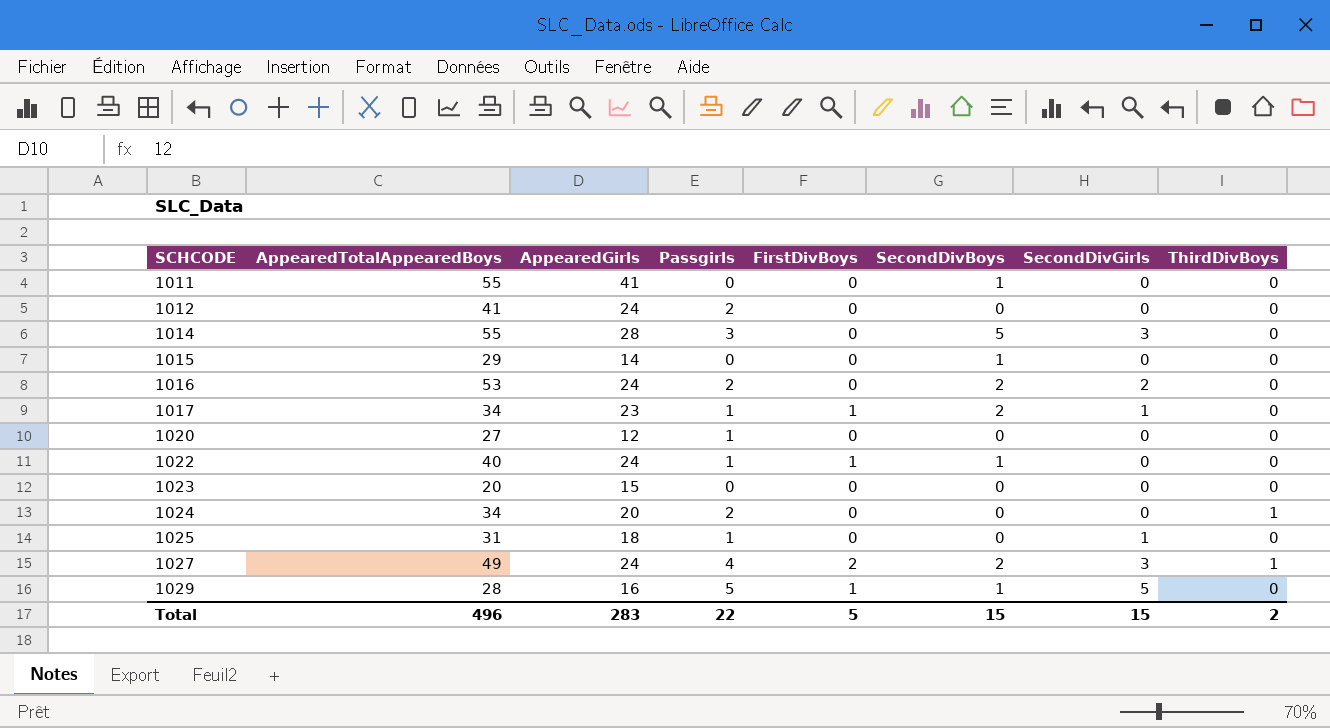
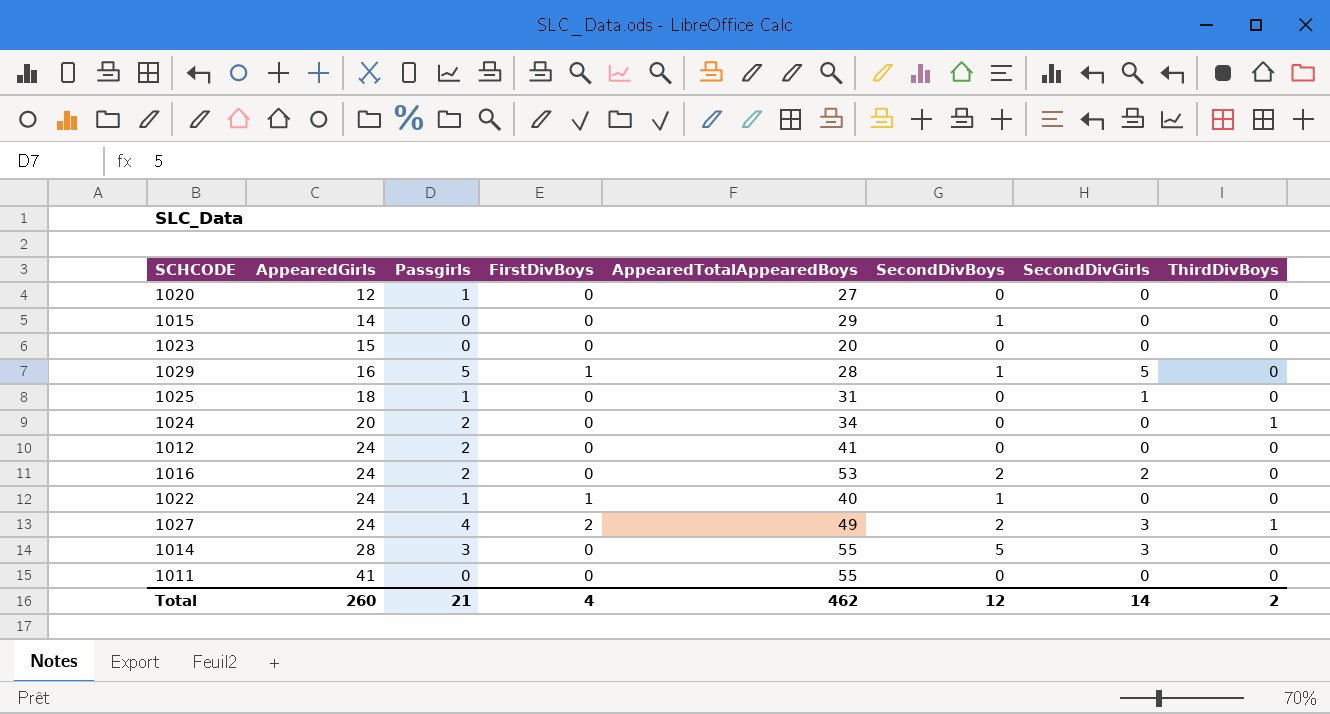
row order: SCHCODE ascending -> AppearedGirls ascending
column AppearedTotalAppearedBoys | position: 2 -> 5
row 1017: 34 | 23 | 1 | 1 | 2 | 1 | 0 -> none
1011 | SecondDivBoys: 1 -> 0
Total | AppearedGirls: 283 -> 260
Total | Passgirls: 22 -> 21
Total | FirstDivBoys: 5 -> 4
Total | AppearedTotalAppearedBoys: 496 -> 462
Total | SecondDivBoys: 15 -> 12
Total | SecondDivGirls: 15 -> 14

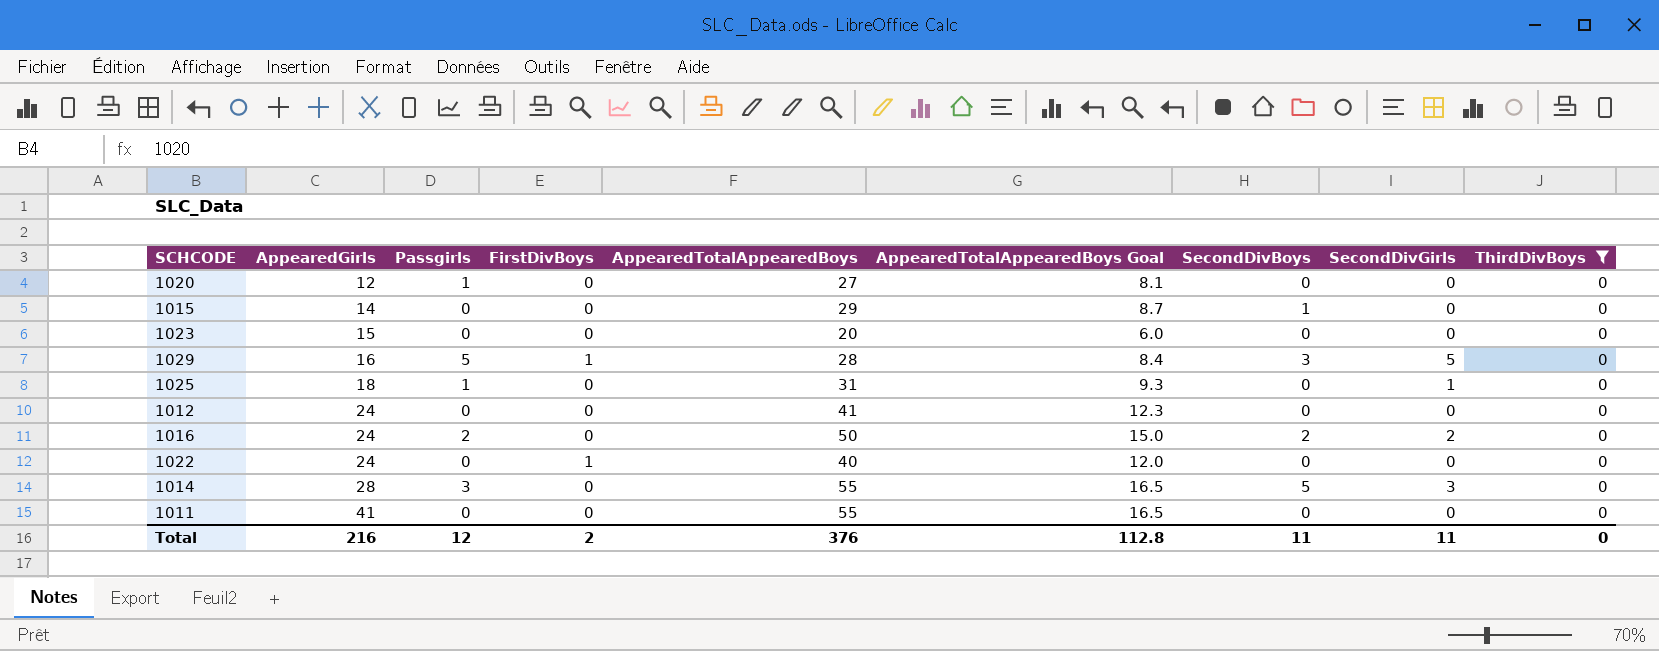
filter: none -> ThirdDivBoys = 0
column AppearedTotalAppearedBoys Goal | formula: none -> [AppearedTotalAppearedBoys] * 0.3
1029 | SecondDivBoys: 1 -> 3
1012 | Passgirls: 2 -> 0
1016 | AppearedTotalAppearedBoys: 53 -> 50
1022 | Passgirls: 1 -> 0
1022 | SecondDivBoys: 1 -> 0
Total | AppearedGirls: 260 -> 216
Total | Passgirls: 21 -> 12
Total | FirstDivBoys: 4 -> 2
Total | AppearedTotalAppearedBoys: 462 -> 376
Total | SecondDivBoys: 12 -> 11
Total | SecondDivGirls: 14 -> 11
Total | ThirdDivBoys: 2 -> 0

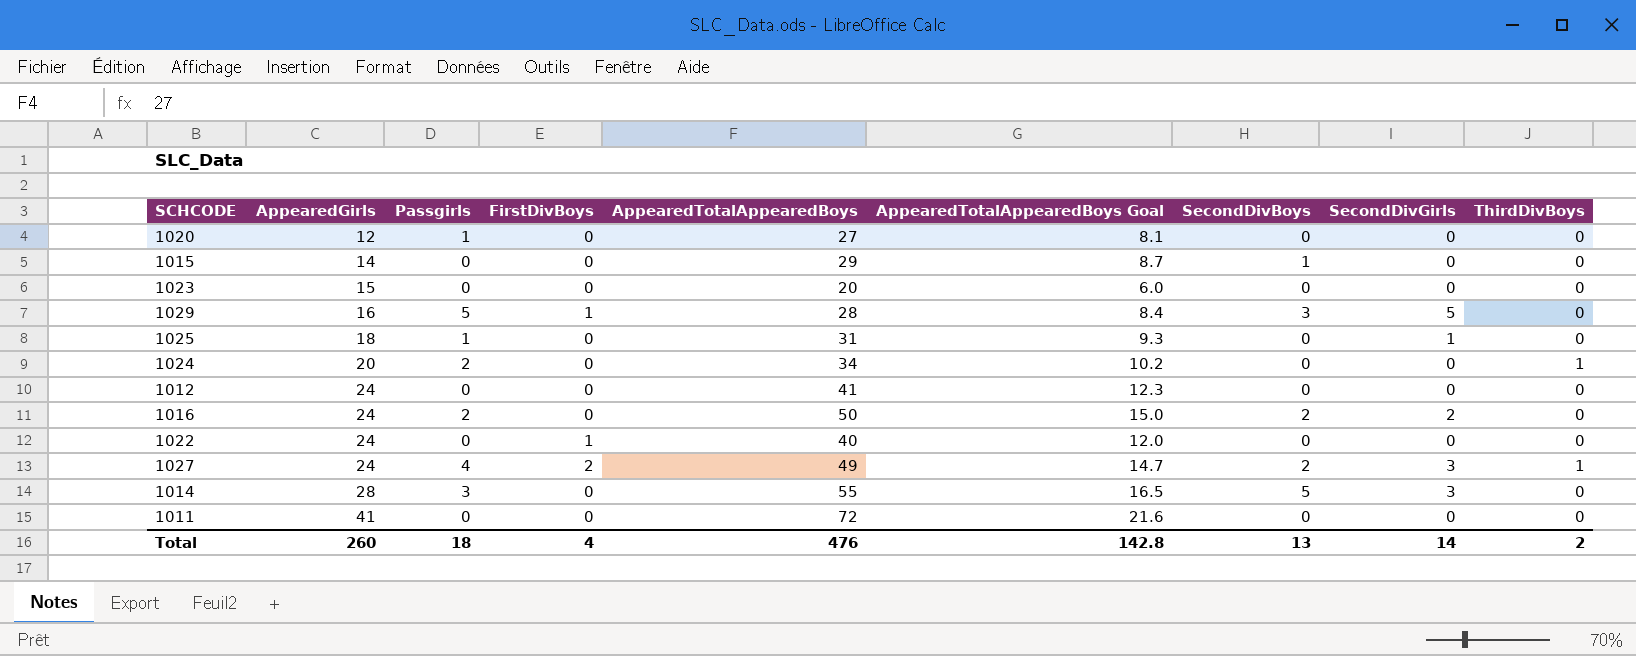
filter: ThirdDivBoys = 0 -> none
1011 | AppearedTotalAppearedBoys: 55 -> 72
1011 | AppearedTotalAppearedBoys Goal: 16.5 -> 21.6
Total | AppearedGirls: 216 -> 260
Total | Passgirls: 12 -> 18
Total | FirstDivBoys: 2 -> 4
Total | AppearedTotalAppearedBoys: 376 -> 476
Total | AppearedTotalAppearedBoys Goal: 112.8 -> 142.8
Total | SecondDivBoys: 11 -> 13
Total | SecondDivGirls: 11 -> 14
Total | ThirdDivBoys: 0 -> 2

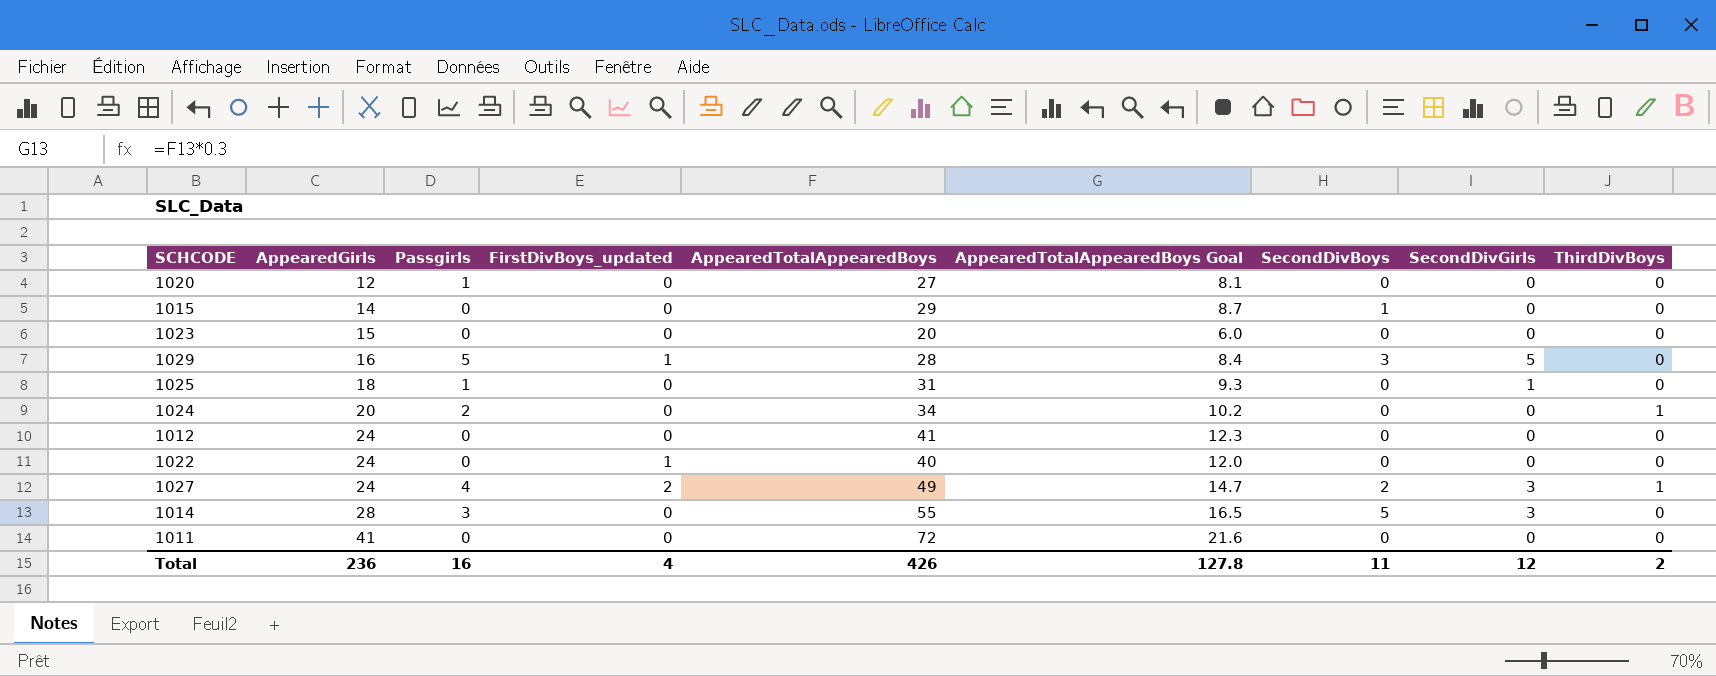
column name: FirstDivBoys -> FirstDivBoys_updated
row 1016: 24 | 2 | 0 | 50 | 15.0 | 2 | 2 | 0 -> none
Total | AppearedGirls: 260 -> 236
Total | Passgirls: 18 -> 16
Total | AppearedTotalAppearedBoys: 476 -> 426
Total | AppearedTotalAppearedBoys Goal: 142.8 -> 127.8
Total | SecondDivBoys: 13 -> 11
Total | SecondDivGirls: 14 -> 12

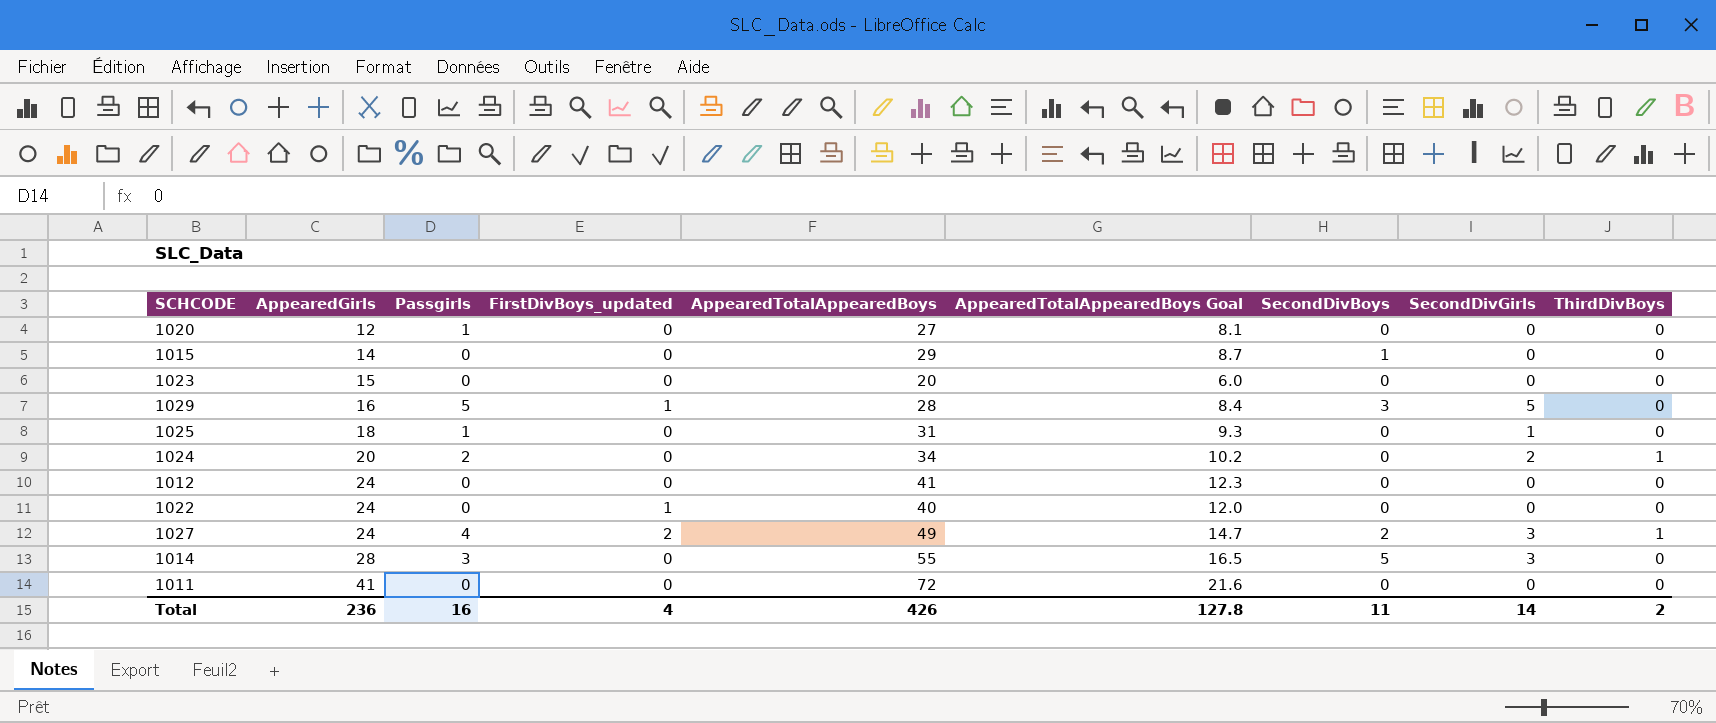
1024 | SecondDivGirls: 0 -> 2
Total | SecondDivGirls: 12 -> 14

